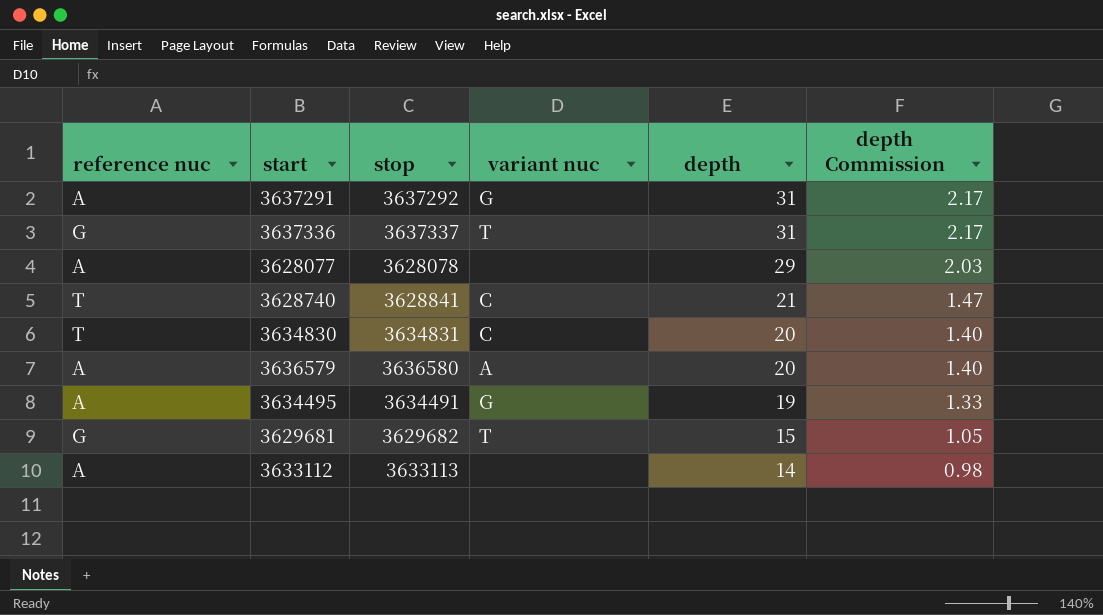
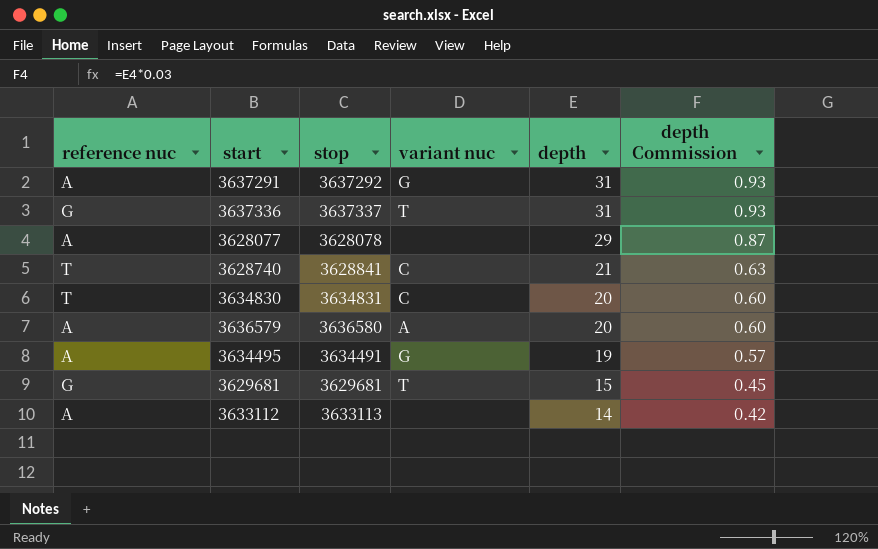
column depth Commission | formula: [depth] * 0.07 -> [depth] * 0.03
3629681 | stop: 3629682 -> 3629681

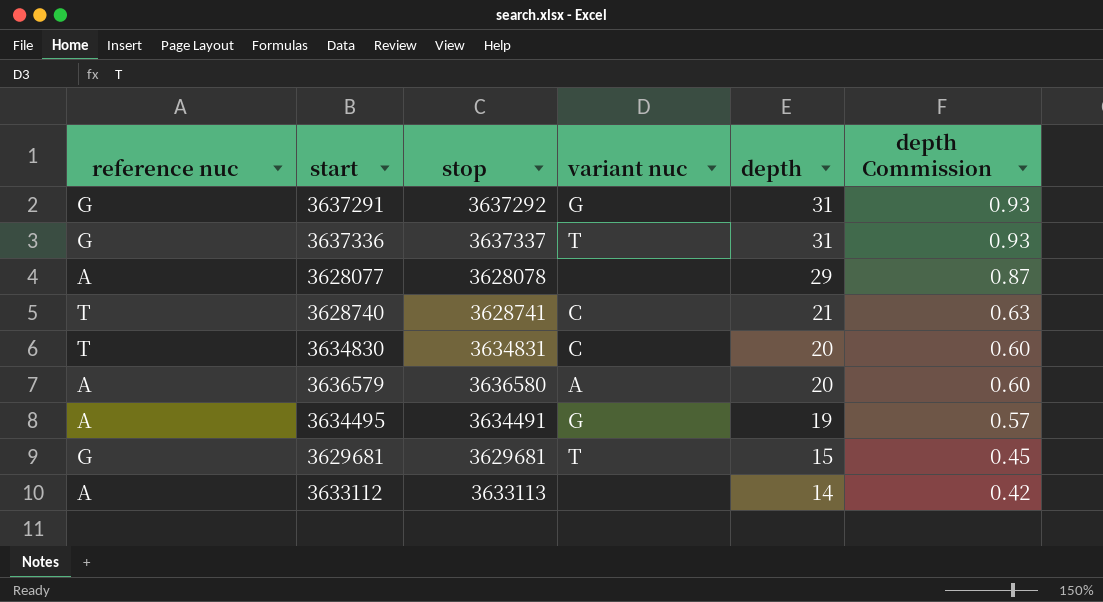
3637291 | reference nuc: A -> G
3628740 | stop: 3628841 -> 3628741

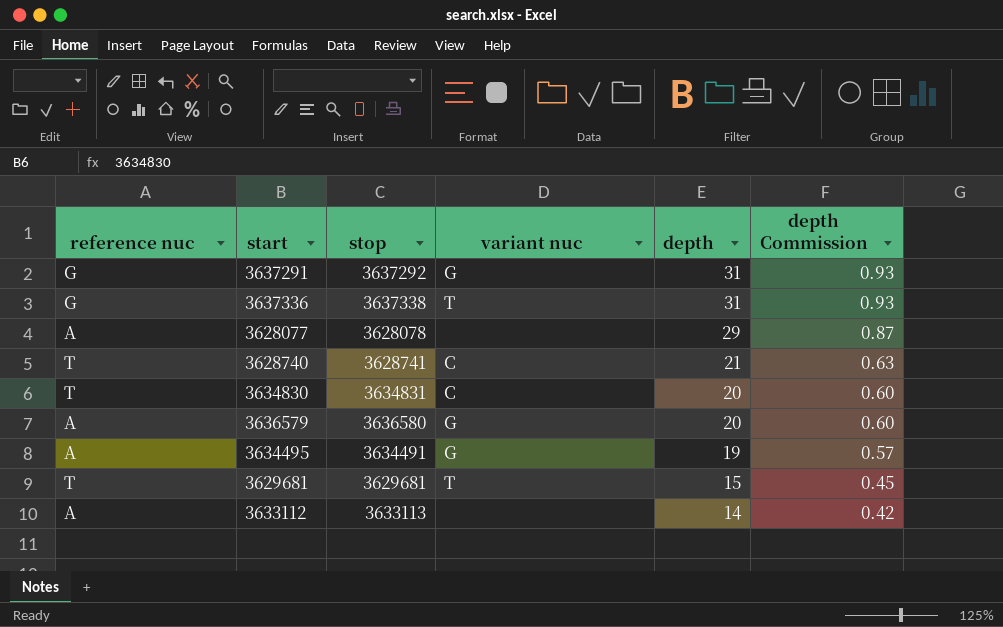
3637336 | stop: 3637337 -> 3637338
3636579 | variant nuc: A -> G
3629681 | reference nuc: G -> T

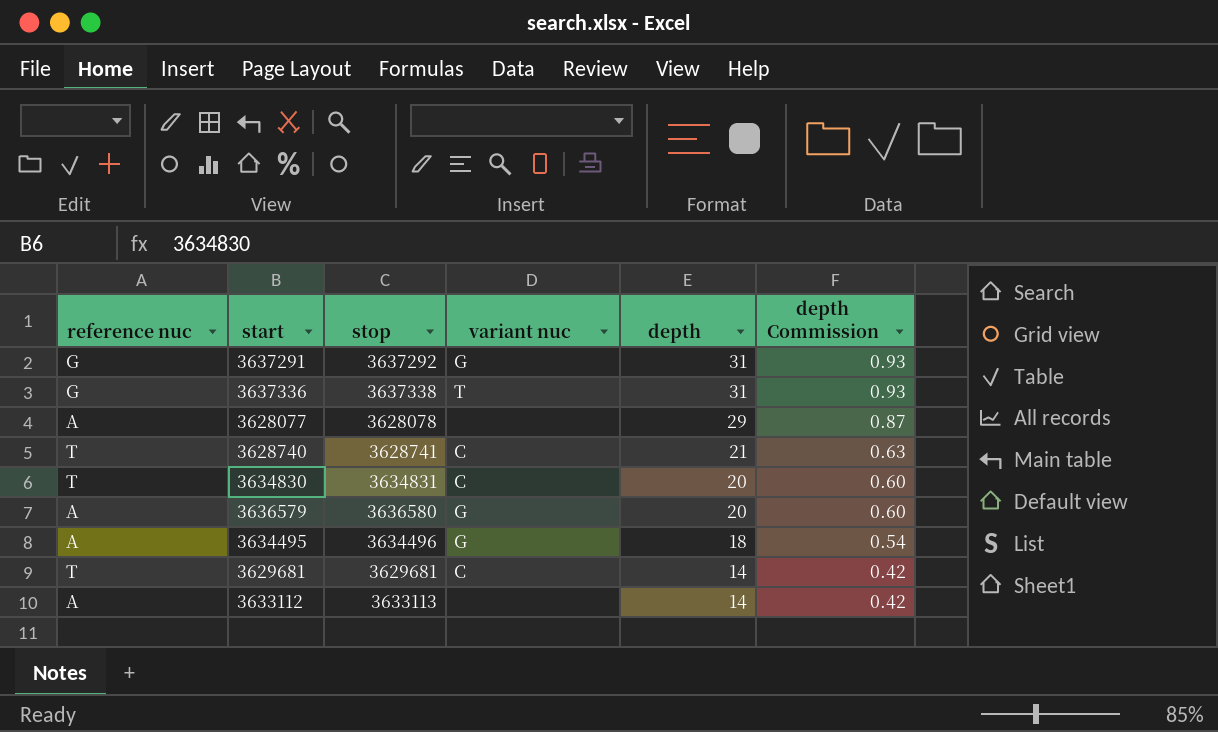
3634495 | stop: 3634491 -> 3634496
3634495 | depth: 19 -> 18
3634495 | depth Commission: 0.57 -> 0.54
3629681 | variant nuc: T -> C
3629681 | depth: 15 -> 14
3629681 | depth Commission: 0.45 -> 0.42

